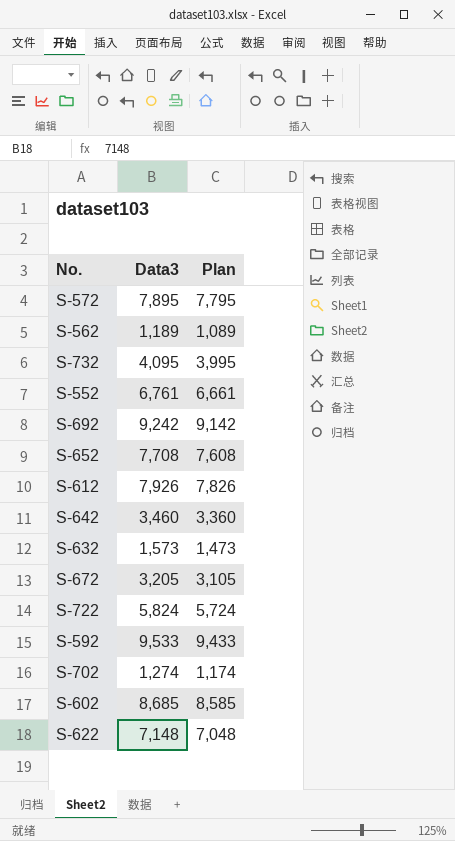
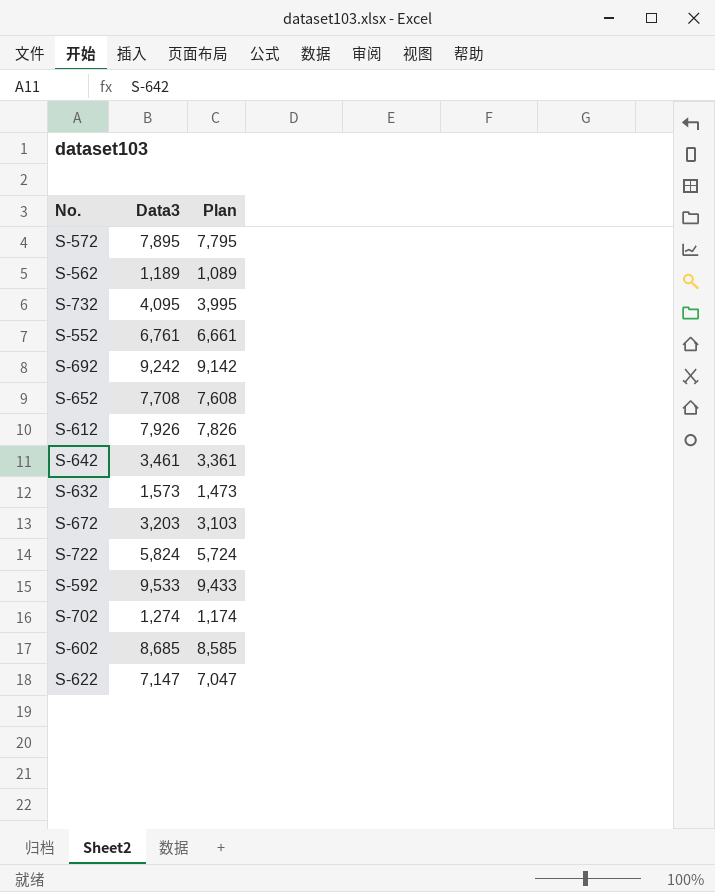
S-642 | Data3: 3,460 -> 3,461
S-642 | Plan: 3,360 -> 3,361
S-672 | Data3: 3,205 -> 3,203
S-672 | Plan: 3,105 -> 3,103
S-622 | Data3: 7,148 -> 7,147
S-622 | Plan: 7,048 -> 7,047

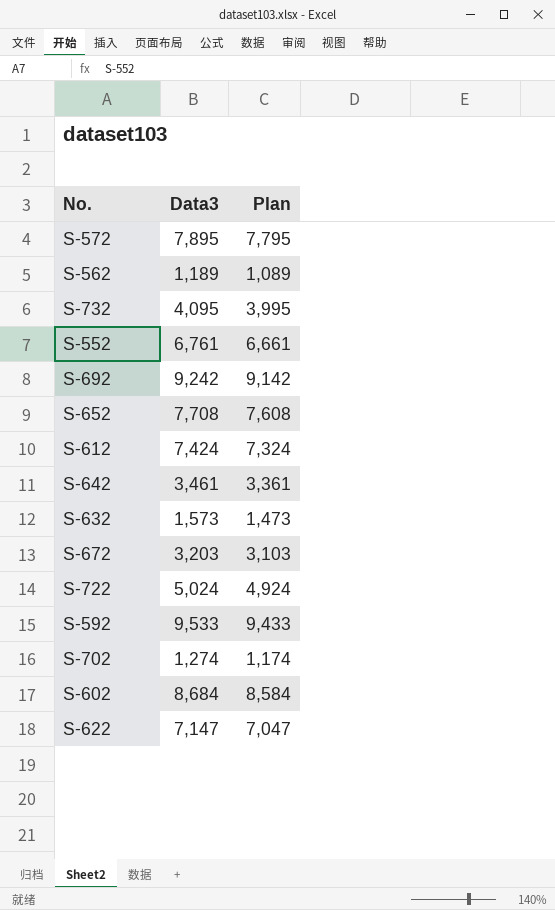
S-612 | Data3: 7,926 -> 7,424
S-612 | Plan: 7,826 -> 7,324
S-722 | Data3: 5,824 -> 5,024
S-722 | Plan: 5,724 -> 4,924
S-602 | Data3: 8,685 -> 8,684
S-602 | Plan: 8,585 -> 8,584

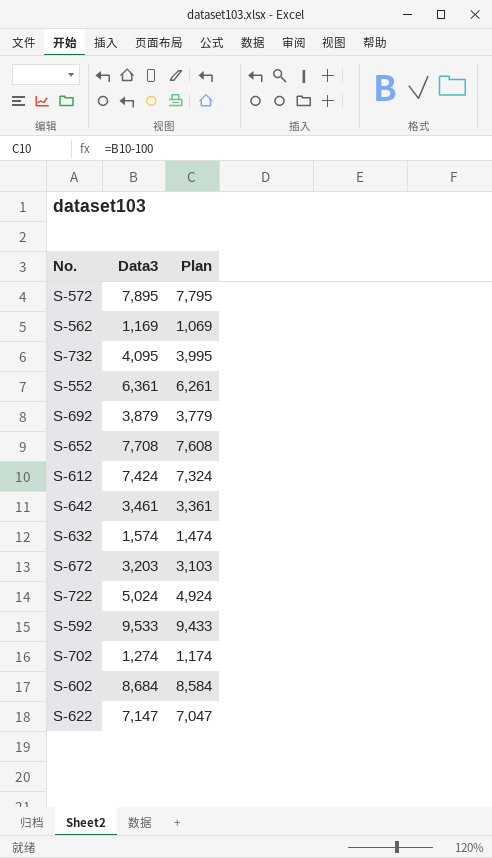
S-562 | Data3: 1,189 -> 1,169
S-562 | Plan: 1,089 -> 1,069
S-552 | Data3: 6,761 -> 6,361
S-552 | Plan: 6,661 -> 6,261
S-692 | Data3: 9,242 -> 3,879
S-692 | Plan: 9,142 -> 3,779
S-632 | Data3: 1,573 -> 1,574
S-632 | Plan: 1,473 -> 1,474

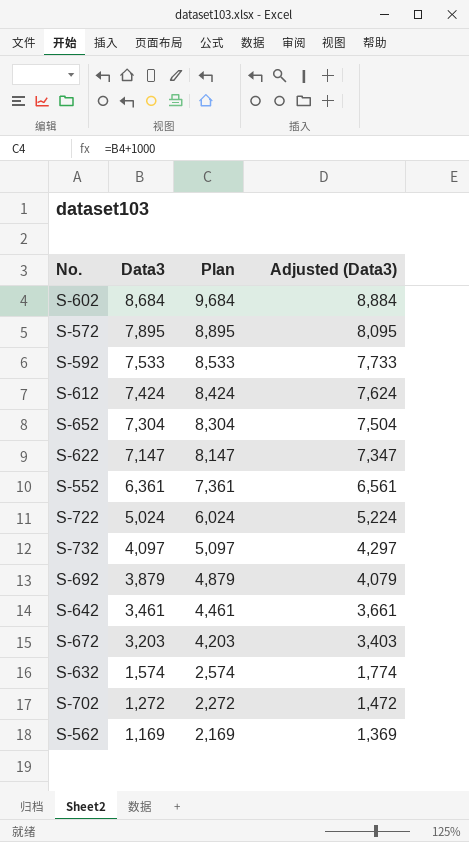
row order: none -> Data3 descending
column Plan | formula: [Data3] - 100 -> [Data3] + 1000
column Adjusted (Data3) | formula: none -> [Data3] + 200
S-592 | Data3: 9,533 -> 7,533
S-652 | Data3: 7,708 -> 7,304
S-732 | Data3: 4,095 -> 4,097
S-702 | Data3: 1,274 -> 1,272

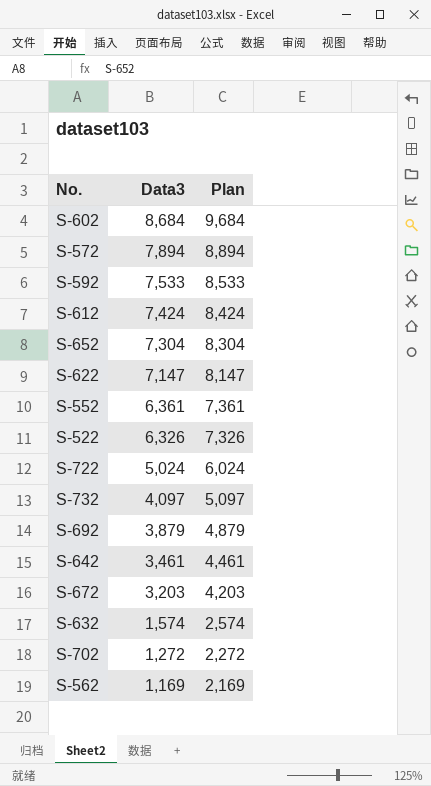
column Adjusted (Data3) | formula: [Data3] + 200 -> none
S-572 | Data3: 7,895 -> 7,894
S-572 | Plan: 8,895 -> 8,894
row S-522: none -> 6,326 | 7,326

